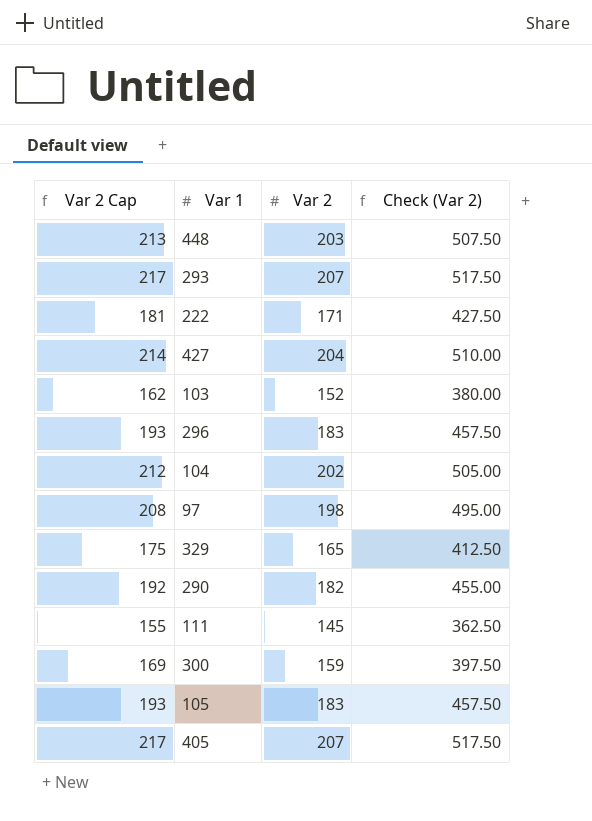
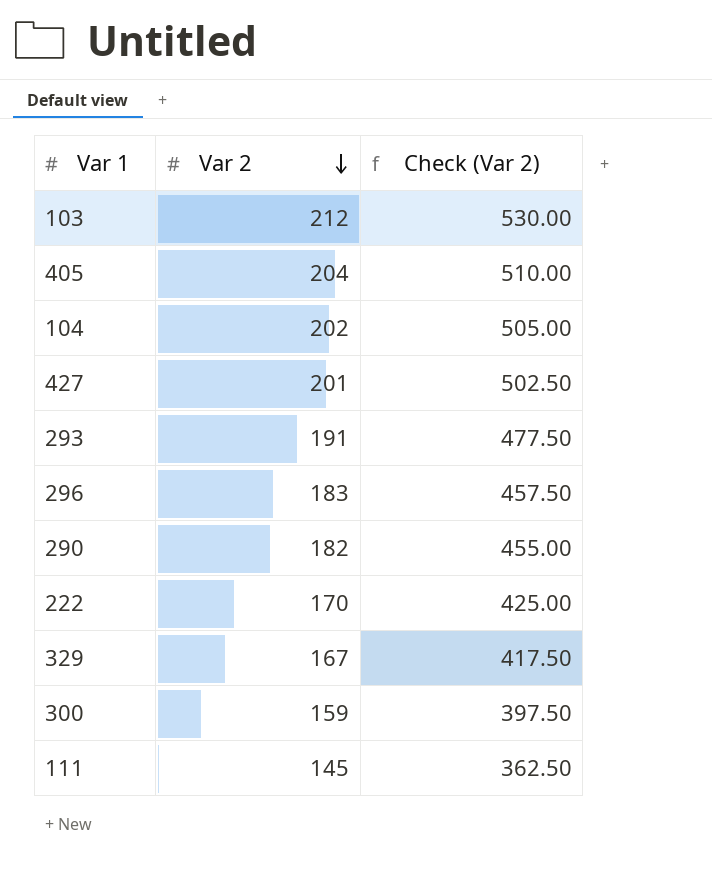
row order: none -> Var 2 descending
column Var 2 Cap | formula: [Var 2] + 10 -> none
row 448: 213 | 203 | 507.50 -> none
row 97: 208 | 198 | 495.00 -> none
row 105: 193 | 183 | 457.50 -> none
103 | Var 2: 152 -> 212
103 | Check (Var 2): 380.00 -> 530.00
405 | Var 2: 207 -> 204
405 | Check (Var 2): 517.50 -> 510.00
427 | Var 2: 204 -> 201
427 | Check (Var 2): 510.00 -> 502.50
293 | Var 2: 207 -> 191
293 | Check (Var 2): 517.50 -> 477.50
222 | Var 2: 171 -> 170
222 | Check (Var 2): 427.50 -> 425.00
329 | Var 2: 165 -> 167
329 | Check (Var 2): 412.50 -> 417.50

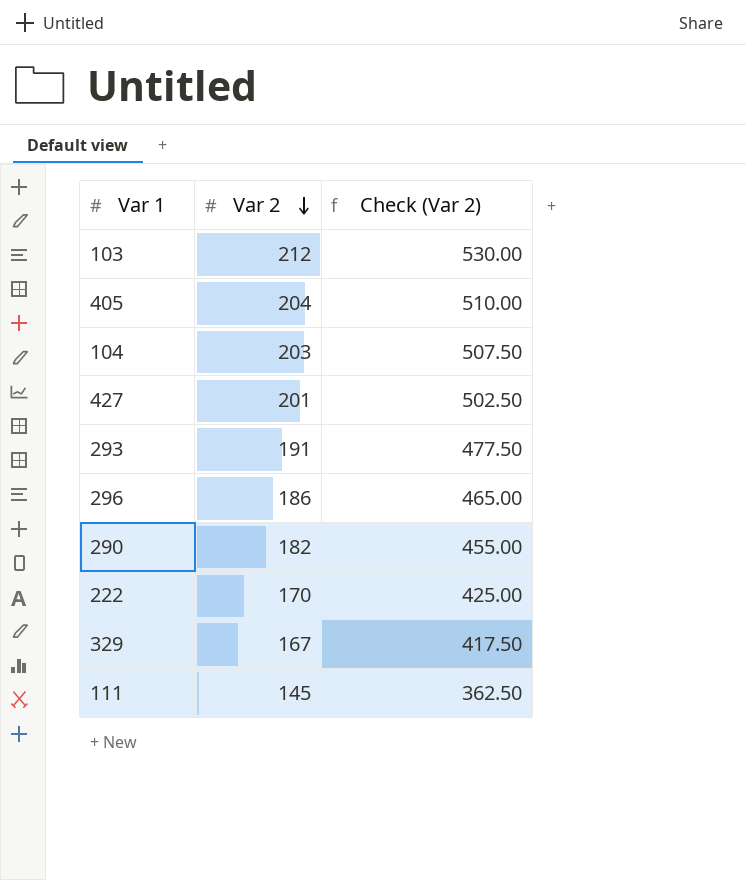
row 300: 159 | 397.50 -> none
104 | Var 2: 202 -> 203
104 | Check (Var 2): 505.00 -> 507.50
296 | Var 2: 183 -> 186
296 | Check (Var 2): 457.50 -> 465.00

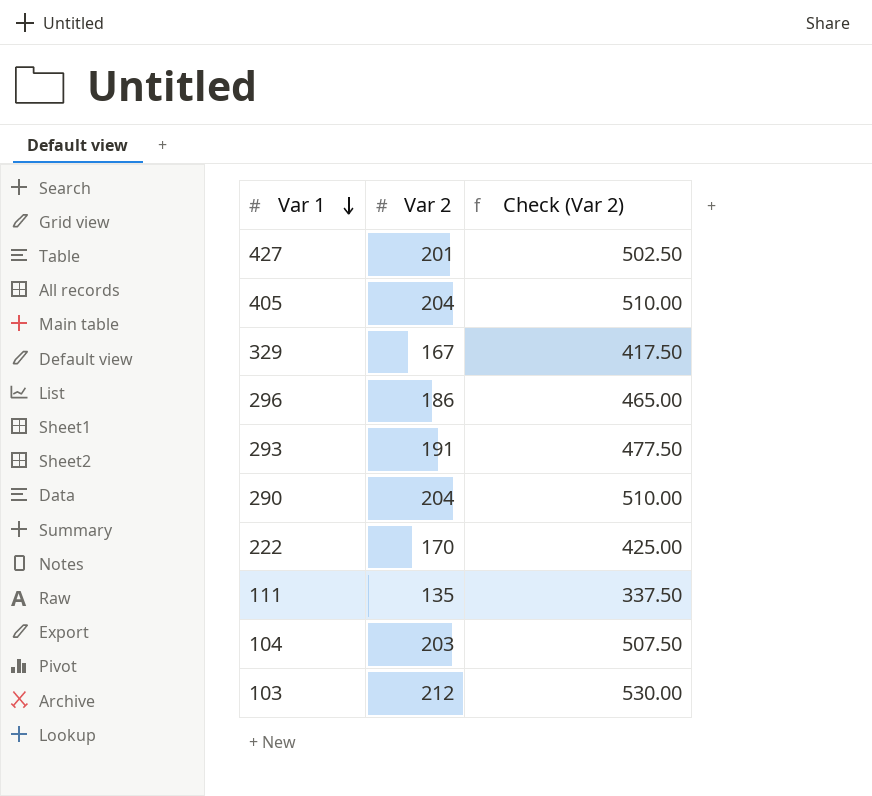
row order: Var 2 descending -> Var 1 descending
290 | Var 2: 182 -> 204
290 | Check (Var 2): 455.00 -> 510.00
111 | Var 2: 145 -> 135
111 | Check (Var 2): 362.50 -> 337.50

